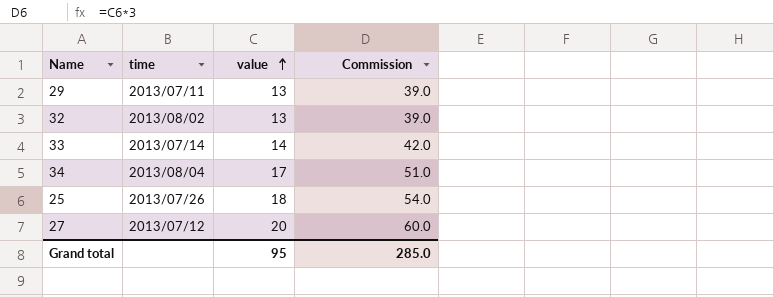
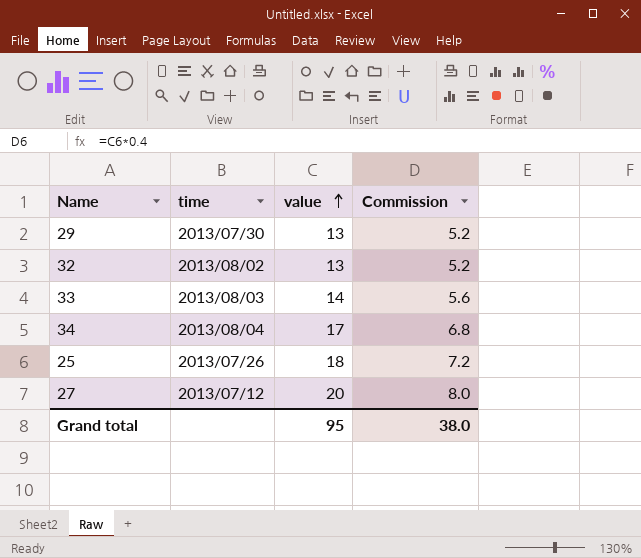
column Commission | formula: [value] * 3 -> [value] * 0.4
29 | time: 2013/07/11 -> 2013/07/30
33 | time: 2013/07/14 -> 2013/08/03
Grand total | Commission: 285.0 -> 38.0

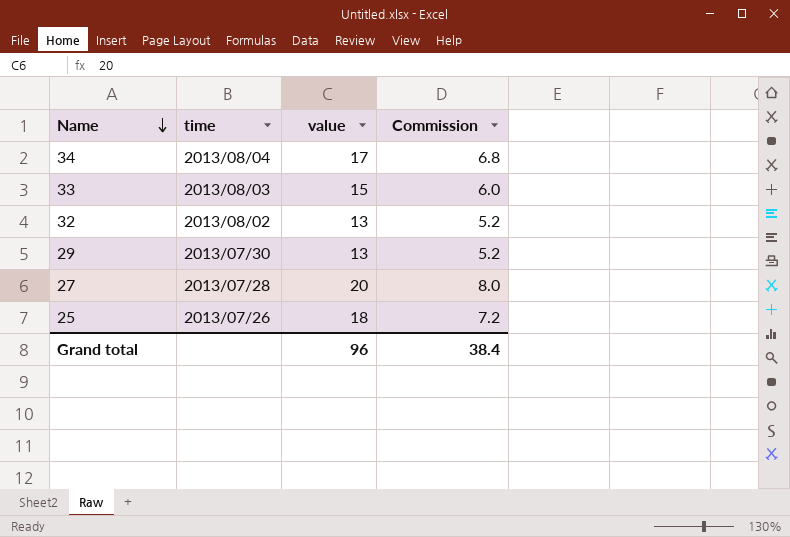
row order: value ascending -> Name descending
33 | value: 14 -> 15
33 | Commission: 5.6 -> 6.0
27 | time: 2013/07/12 -> 2013/07/28
Grand total | value: 95 -> 96
Grand total | Commission: 38.0 -> 38.4

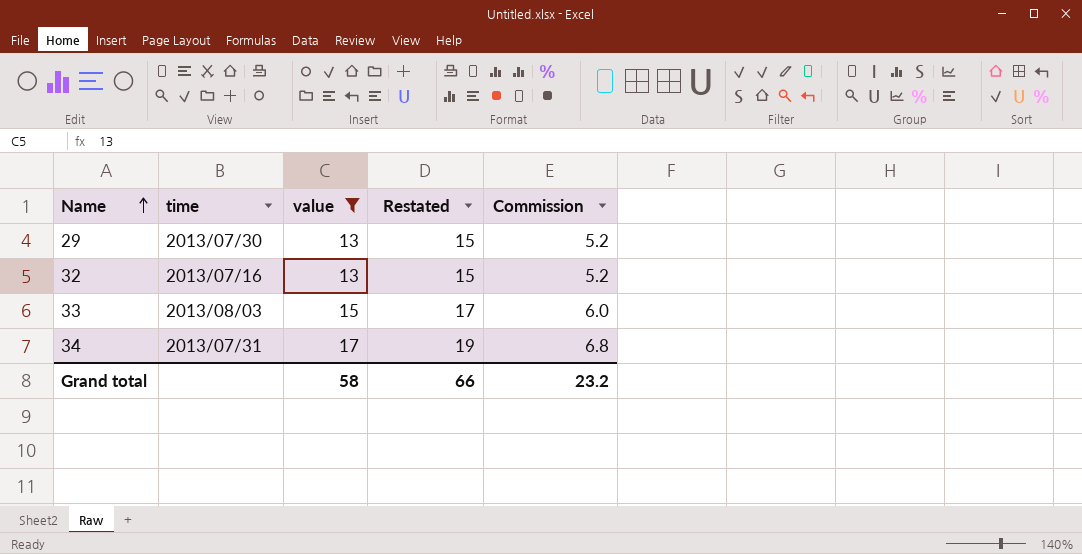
filter: none -> value <= 17
row order: Name descending -> Name ascending
column Restated | formula: none -> [value] + 2
32 | time: 2013/08/02 -> 2013/07/16
34 | time: 2013/08/04 -> 2013/07/31
Grand total | value: 96 -> 58
Grand total | Commission: 38.4 -> 23.2

